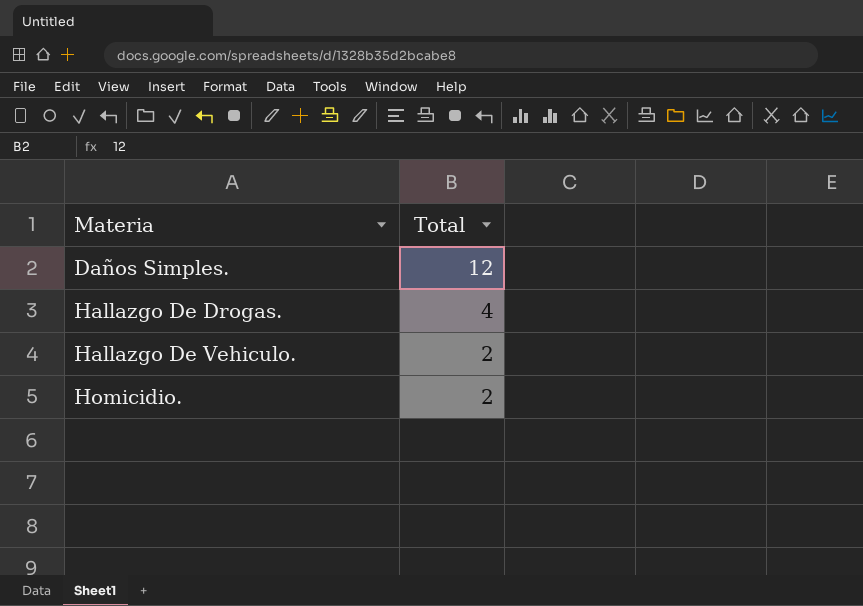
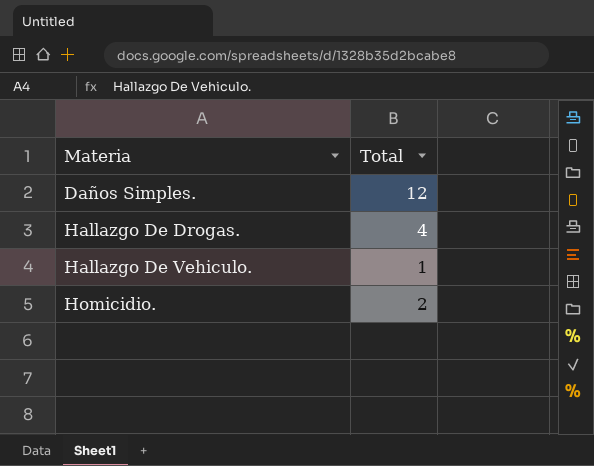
Hallazgo De Vehiculo. | Total: 2 -> 1

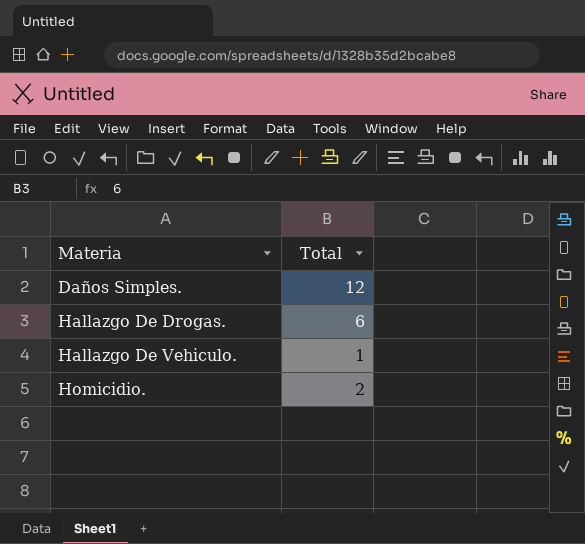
Hallazgo De Drogas. | Total: 4 -> 6

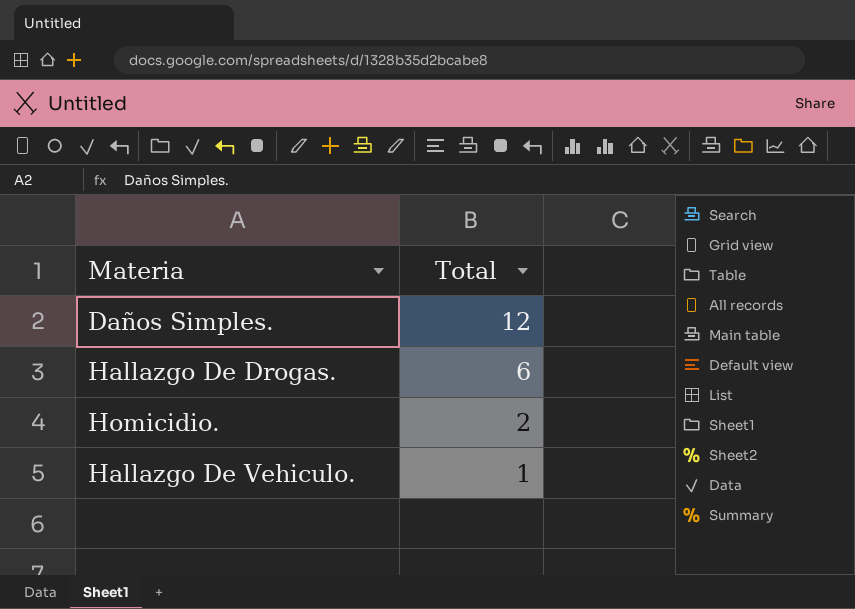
row order: Materia ascending -> Total descending

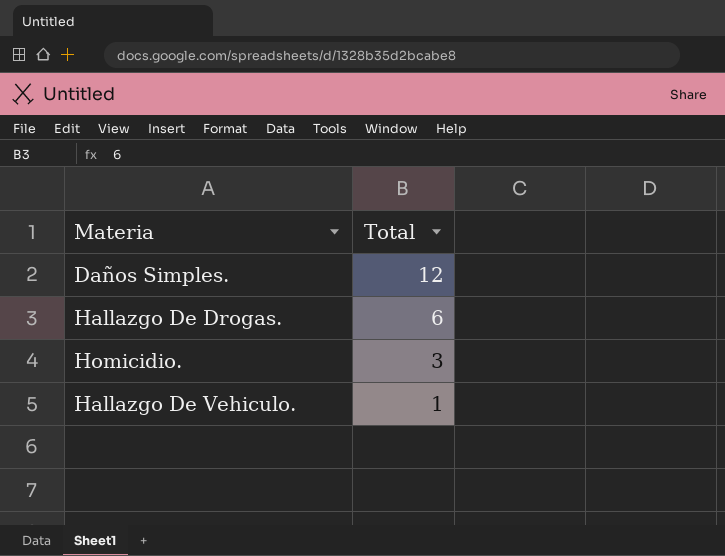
Homicidio. | Total: 2 -> 3

